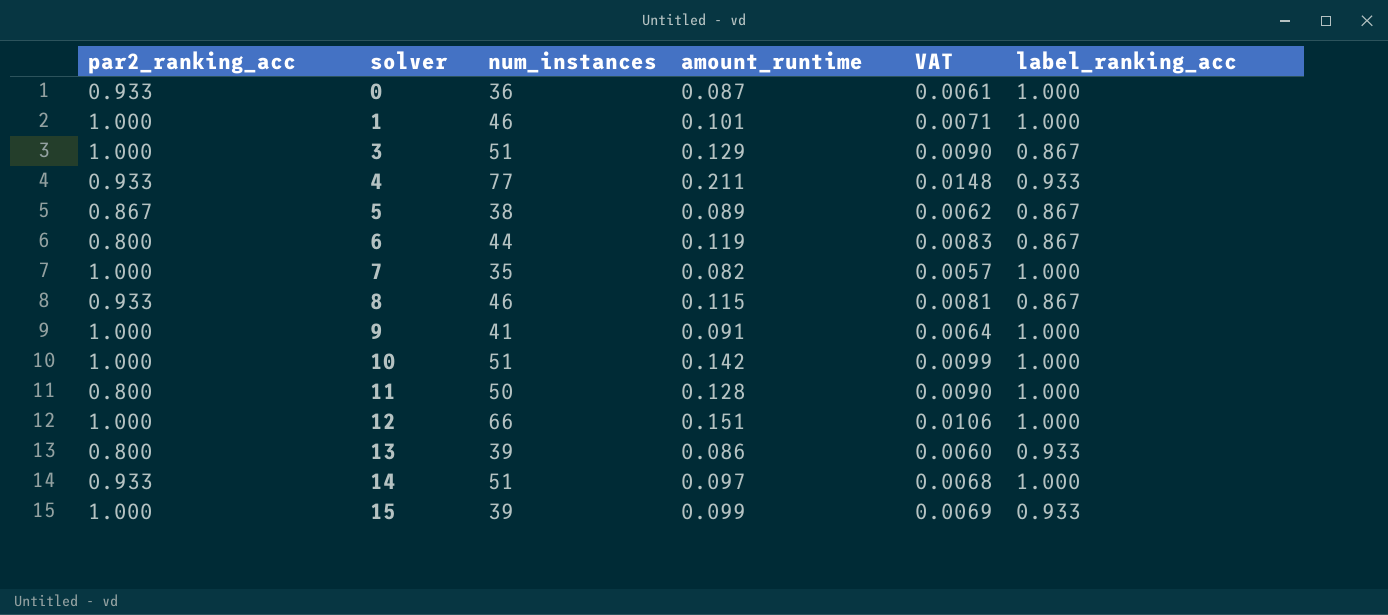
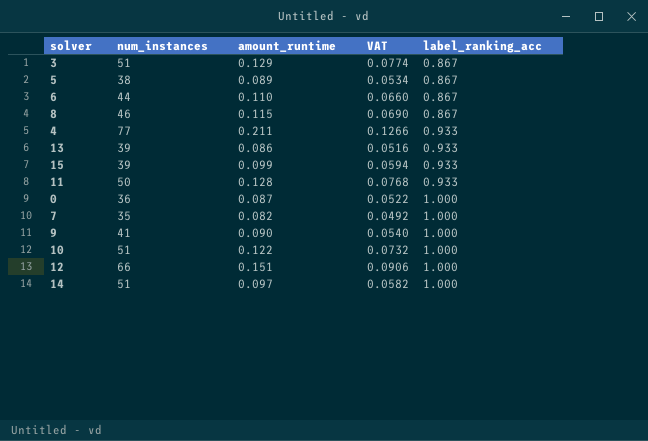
row order: solver ascending -> label_ranking_acc ascending
column par2_ranking_acc | position: 1 -> none
column VAT | formula: [amount_runtime] * 0.07 -> [amount_runtime] * 0.6
row 1: 1.000 | 46 | 0.101 | 0.0071 | 1.000 -> none
6 | amount_runtime: 0.119 -> 0.110
11 | label_ranking_acc: 1.000 -> 0.933
9 | amount_runtime: 0.091 -> 0.090
10 | amount_runtime: 0.142 -> 0.122

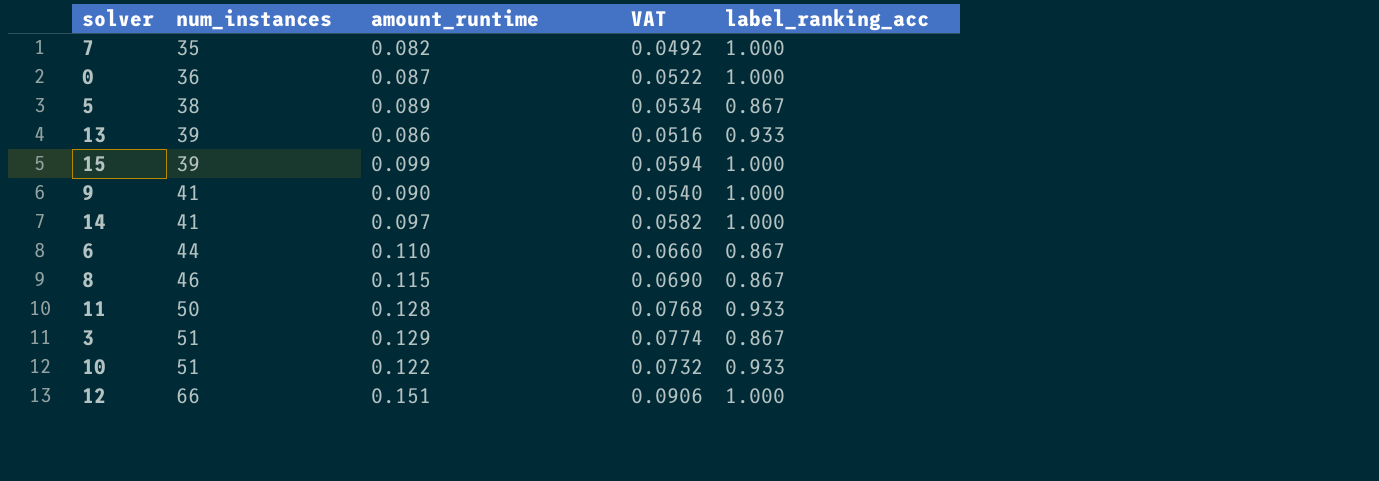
row order: label_ranking_acc ascending -> num_instances ascending
row 4: 77 | 0.211 | 0.1266 | 0.933 -> none
15 | label_ranking_acc: 0.933 -> 1.000
14 | num_instances: 51 -> 41
10 | label_ranking_acc: 1.000 -> 0.933

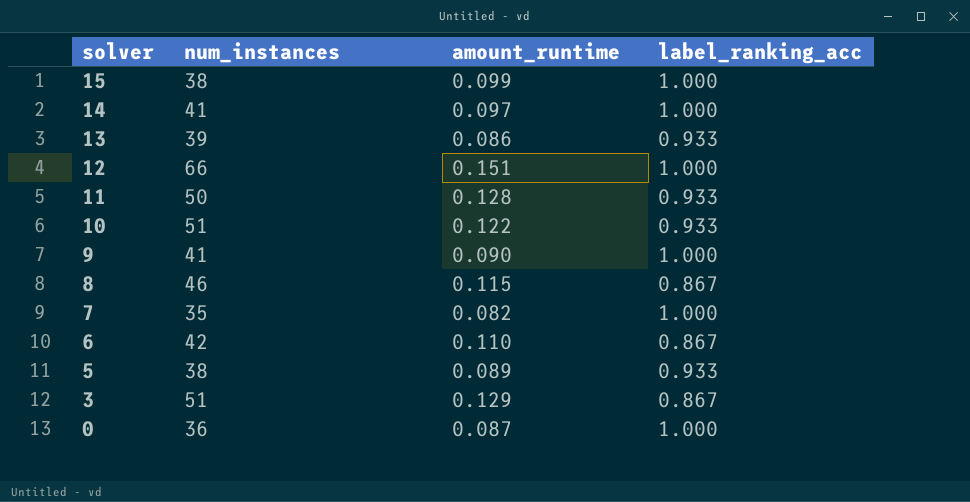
row order: num_instances ascending -> solver descending
column VAT | formula: [amount_runtime] * 0.6 -> none
15 | num_instances: 39 -> 38
6 | num_instances: 44 -> 42
5 | label_ranking_acc: 0.867 -> 0.933

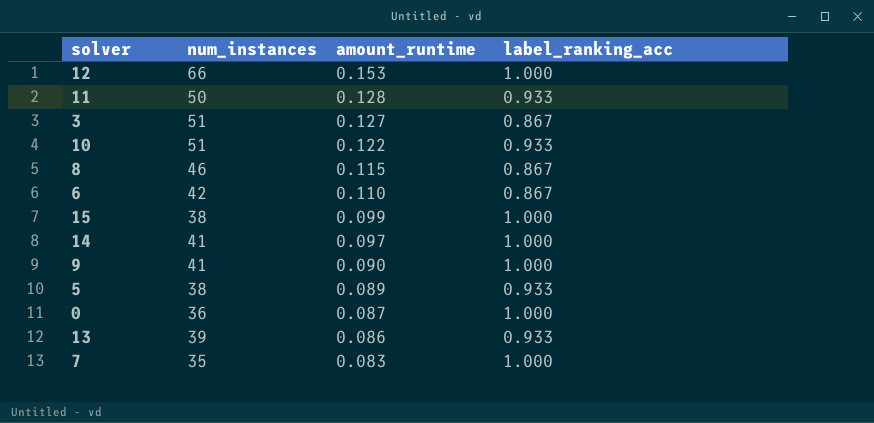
row order: solver descending -> amount_runtime descending
12 | amount_runtime: 0.151 -> 0.153
3 | amount_runtime: 0.129 -> 0.127
7 | amount_runtime: 0.082 -> 0.083

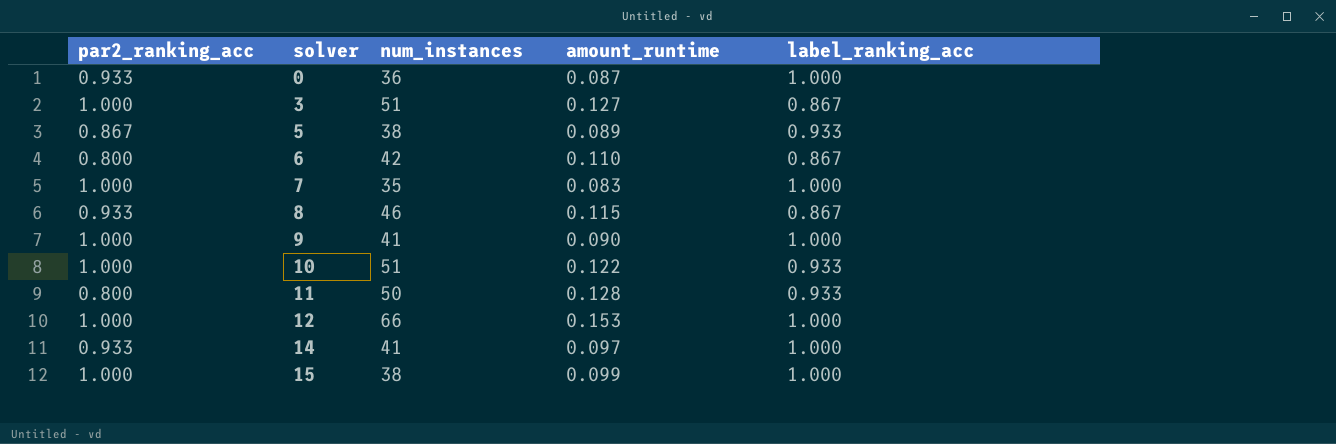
row order: amount_runtime descending -> solver ascending
column par2_ranking_acc | position: none -> 1
row 13: 39 | 0.086 | 0.933 -> none

